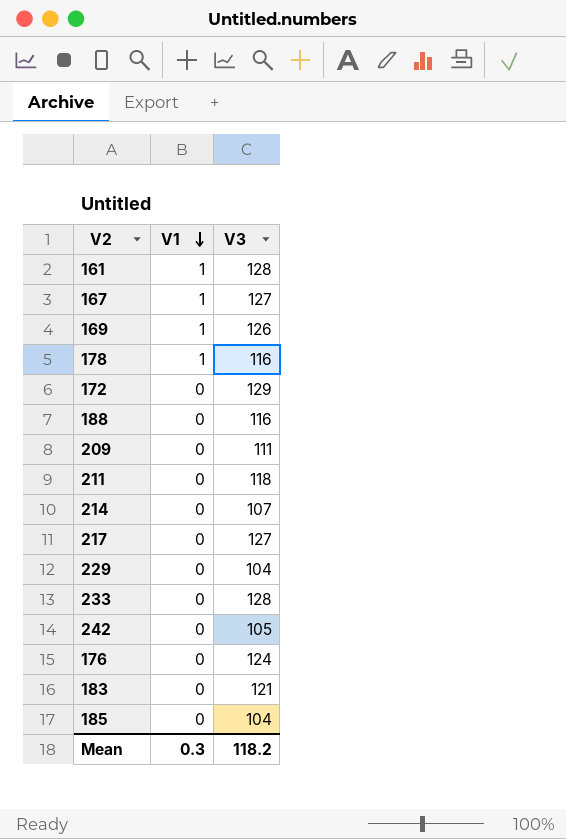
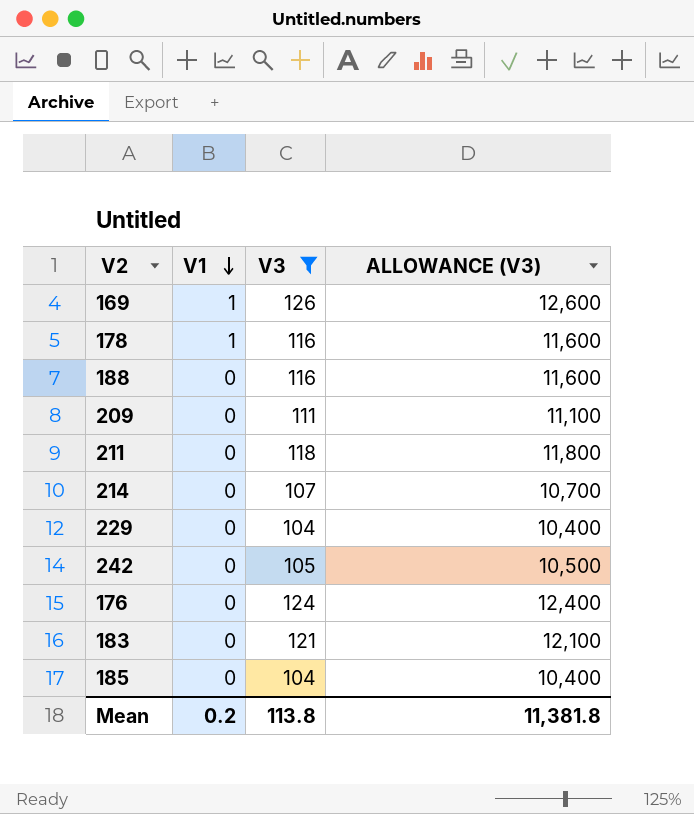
filter: none -> V3 <= 126
column ALLOWANCE (V3) | formula: none -> [V3] * 100
Mean | V1: 0.3 -> 0.2
Mean | V3: 118.2 -> 113.8

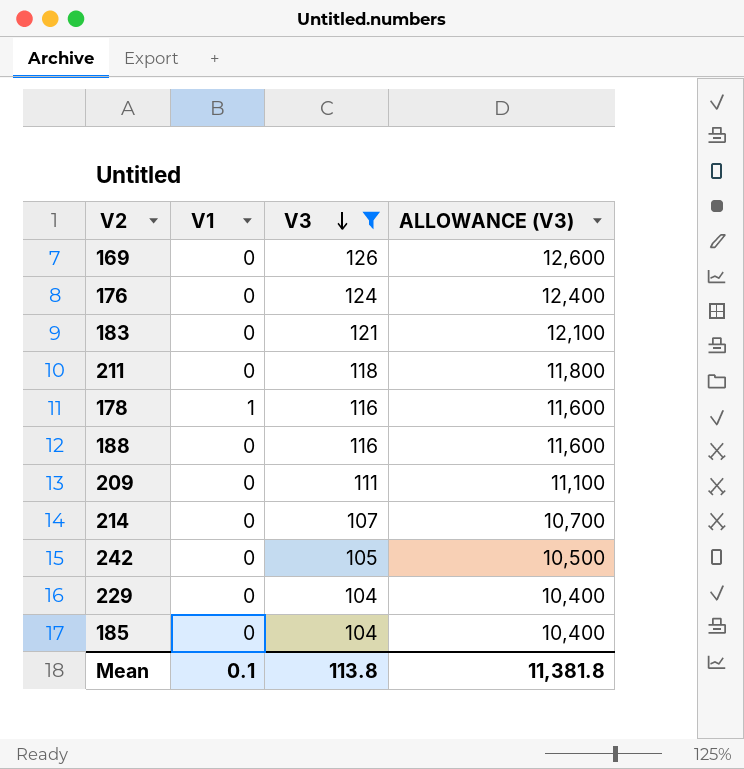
row order: V1 descending -> V3 descending
169 | V1: 1 -> 0
Mean | V1: 0.2 -> 0.1

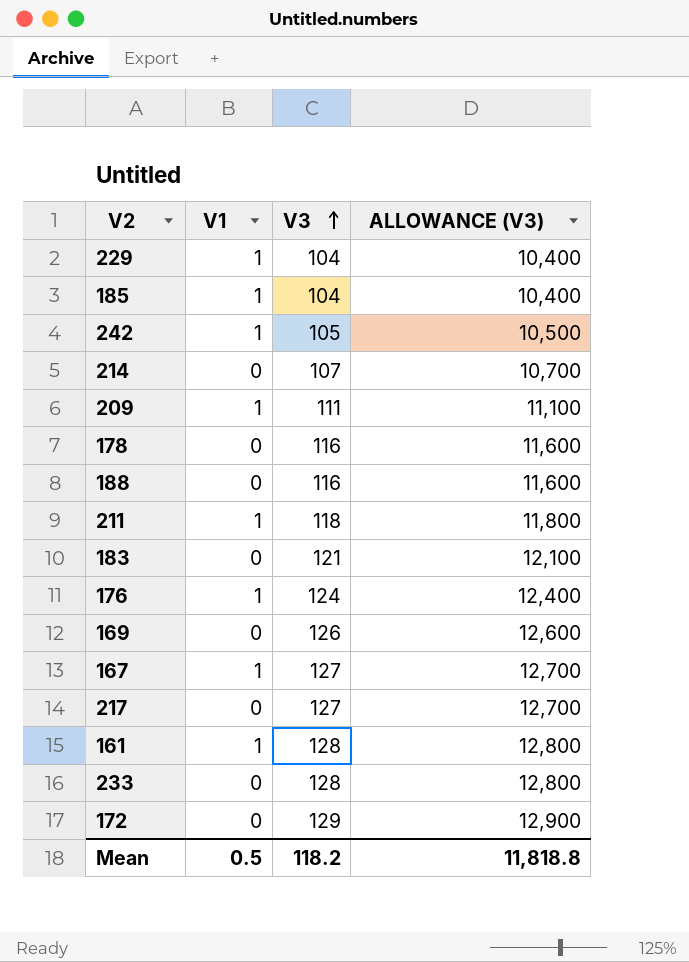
filter: V3 <= 126 -> none
row order: V3 descending -> V3 ascending
229 | V1: 0 -> 1
185 | V1: 0 -> 1
242 | V1: 0 -> 1
209 | V1: 0 -> 1
178 | V1: 1 -> 0
211 | V1: 0 -> 1
176 | V1: 0 -> 1
Mean | V1: 0.1 -> 0.5
Mean | V3: 113.8 -> 118.2
Mean | ALLOWANCE (V3): 11,381.8 -> 11,818.8

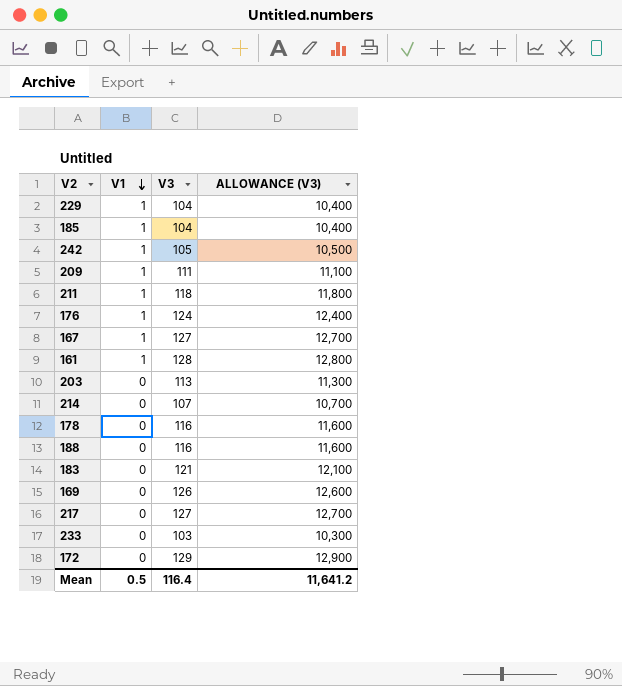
row order: V3 ascending -> V1 descending
row 203: none -> 0 | 113 | 11,300
233 | V3: 128 -> 103
233 | ALLOWANCE (V3): 12,800 -> 10,300
Mean | V3: 118.2 -> 116.4
Mean | ALLOWANCE (V3): 11,818.8 -> 11,641.2

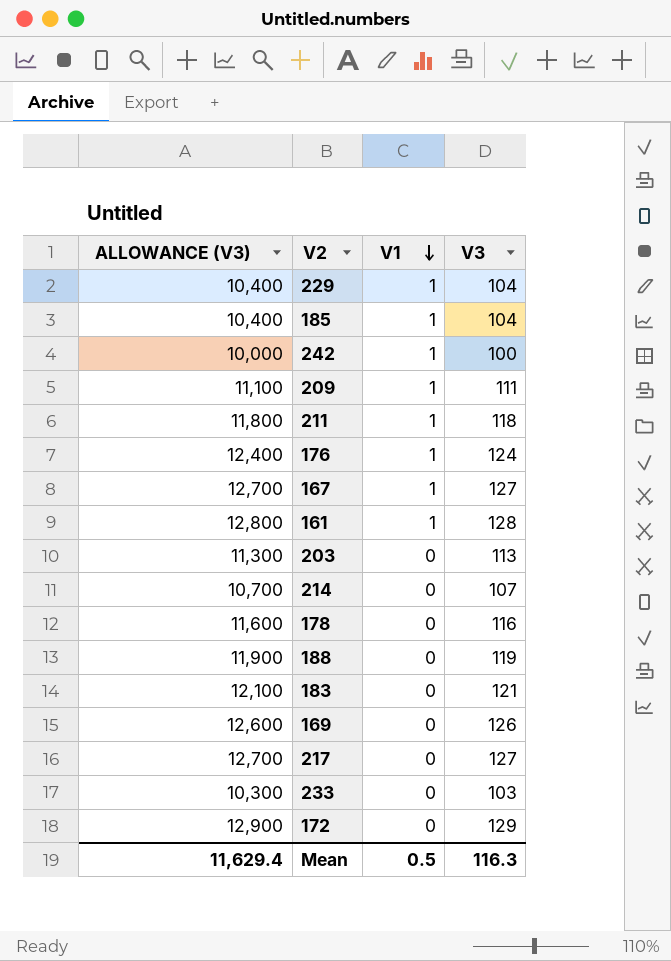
column ALLOWANCE (V3) | position: 4 -> 1
242 | ALLOWANCE (V3): 10,500 -> 10,000
242 | V3: 105 -> 100
188 | ALLOWANCE (V3): 11,600 -> 11,900
188 | V3: 116 -> 119
Mean | ALLOWANCE (V3): 11,641.2 -> 11,629.4
Mean | V3: 116.4 -> 116.3

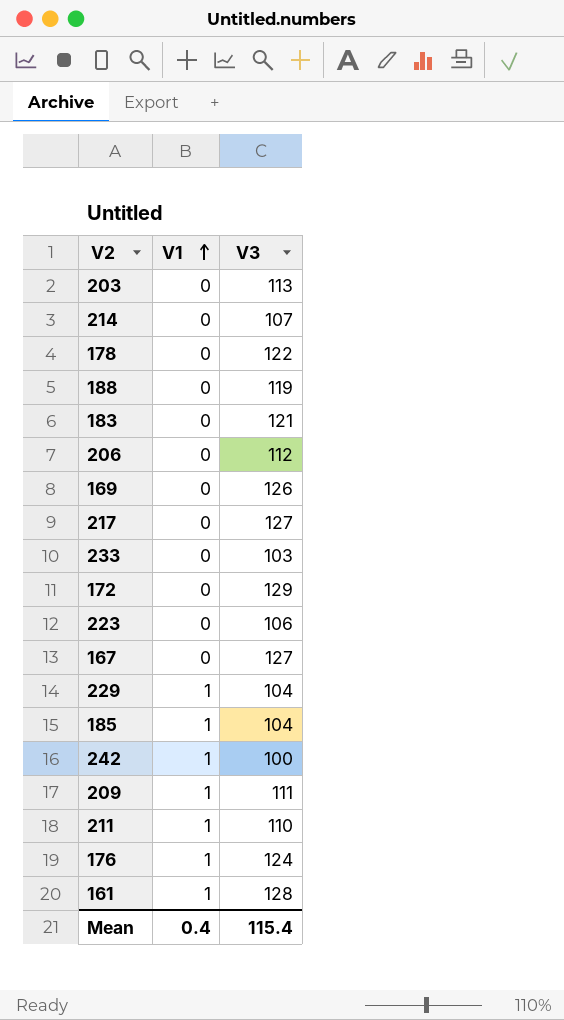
row order: V1 descending -> V1 ascending
column ALLOWANCE (V3) | formula: [V3] * 100 -> none
178 | V3: 116 -> 122
row 206: none -> 0 | 112
row 223: none -> 0 | 106
167 | V1: 1 -> 0
211 | V3: 118 -> 110
Mean | V1: 0.5 -> 0.4
Mean | V3: 116.3 -> 115.4

